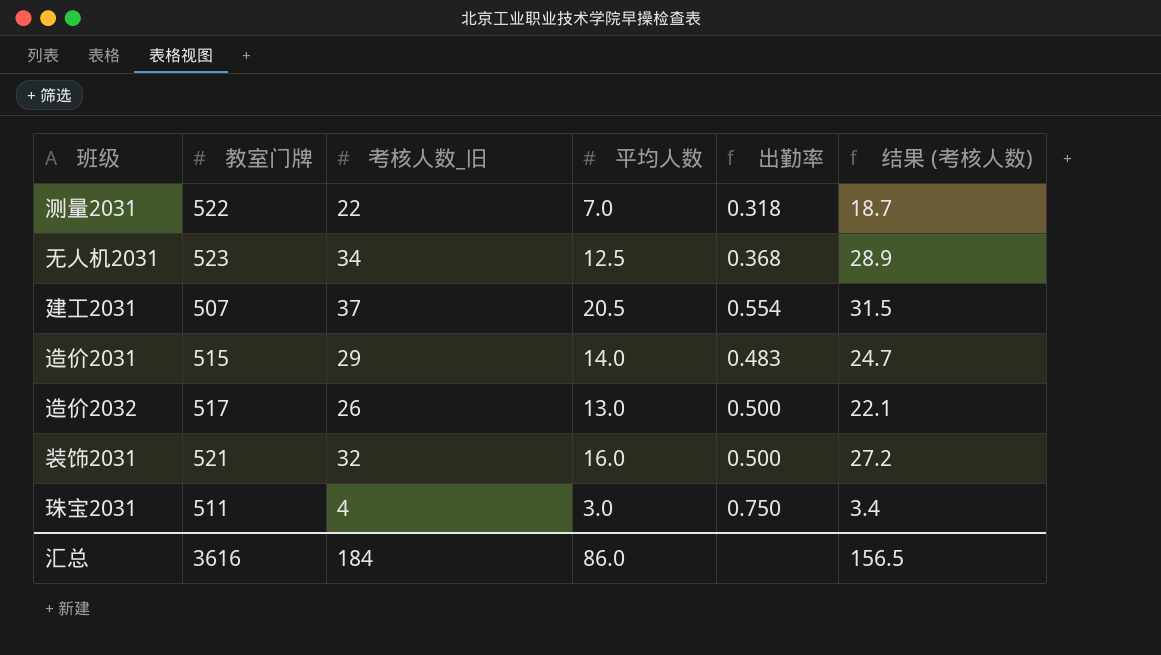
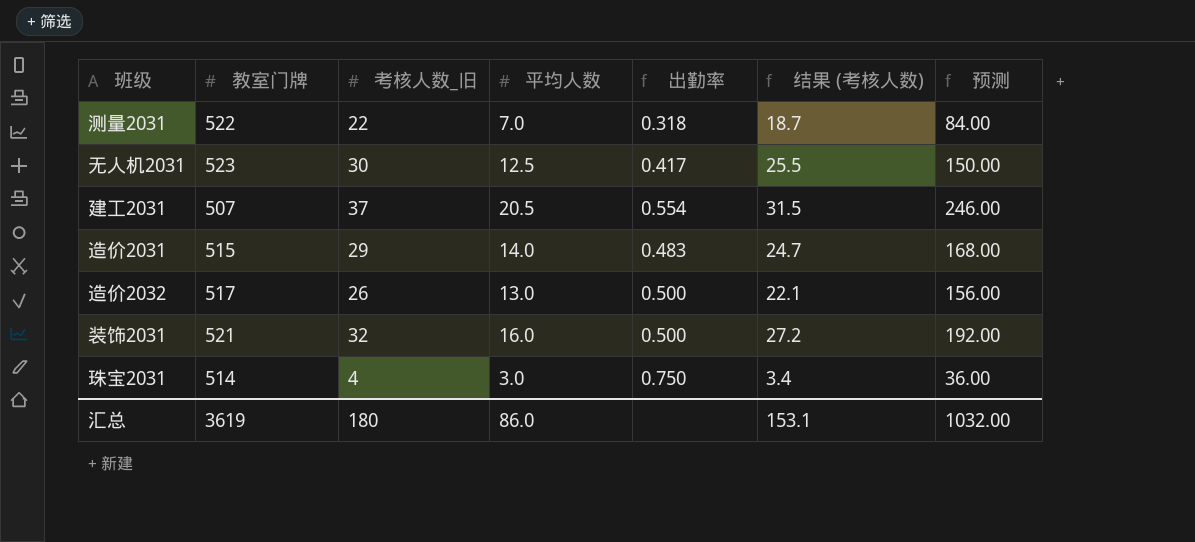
column 预测 | formula: none -> [平均人数] * 12
无人机2031 | 考核人数_旧: 34 -> 30
无人机2031 | 出勤率: 0.368 -> 0.417
无人机2031 | 结果 (考核人数): 28.9 -> 25.5
珠宝2031 | 教室门牌: 511 -> 514
汇总 | 教室门牌: 3616 -> 3619
汇总 | 考核人数_旧: 184 -> 180
汇总 | 结果 (考核人数): 156.5 -> 153.1

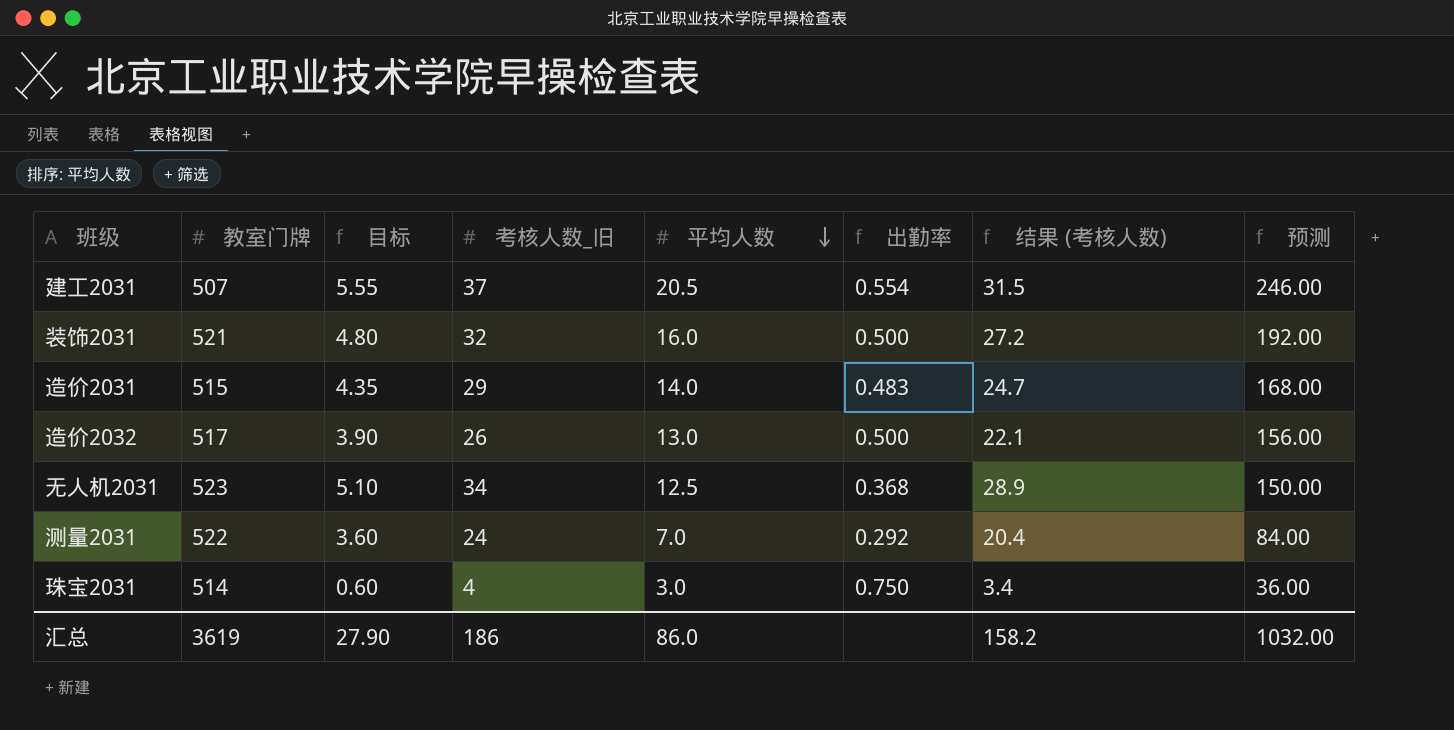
row order: none -> 平均人数 descending
column 目标 | formula: none -> [考核人数_旧] * 0.15
无人机2031 | 考核人数_旧: 30 -> 34
无人机2031 | 出勤率: 0.417 -> 0.368
无人机2031 | 结果 (考核人数): 25.5 -> 28.9
测量2031 | 考核人数_旧: 22 -> 24
测量2031 | 出勤率: 0.318 -> 0.292
测量2031 | 结果 (考核人数): 18.7 -> 20.4
汇总 | 考核人数_旧: 180 -> 186
汇总 | 结果 (考核人数): 153.1 -> 158.2

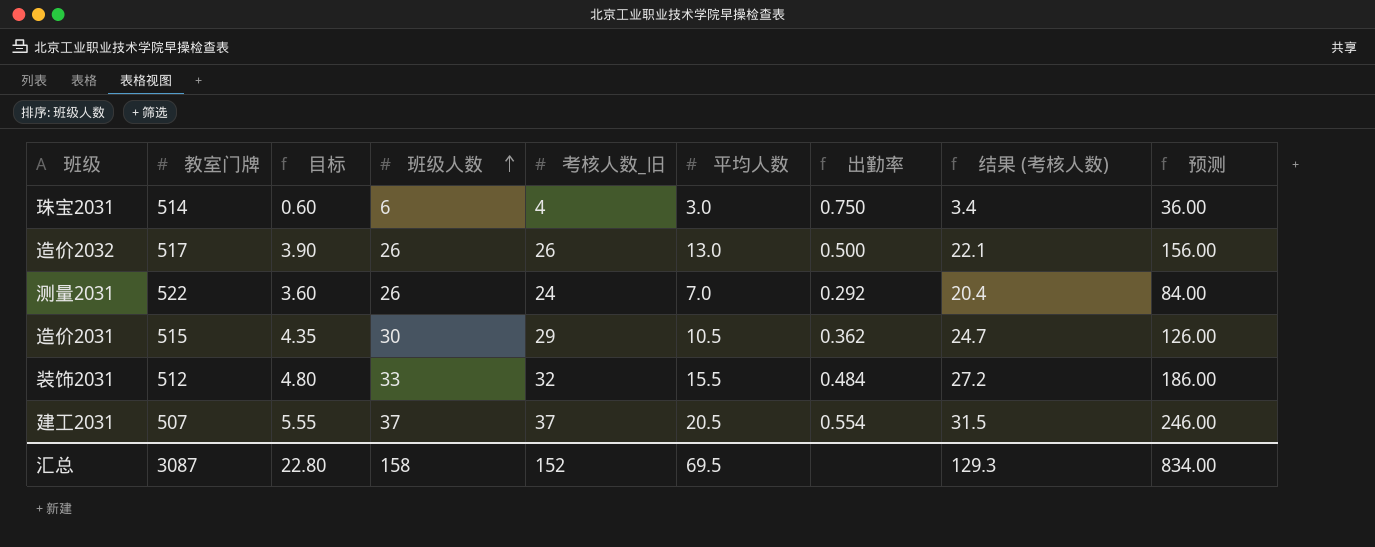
row order: 平均人数 descending -> 班级人数 ascending
column 班级人数 | position: none -> 4
row 无人机2031: 523 | 5.10 | 34 | 12.5 | 0.368 | 28.9 | 150.00 -> none
造价2031 | 平均人数: 14.0 -> 10.5
造价2031 | 出勤率: 0.483 -> 0.362
造价2031 | 预测: 168.00 -> 126.00
装饰2031 | 教室门牌: 521 -> 512
装饰2031 | 平均人数: 16.0 -> 15.5
装饰2031 | 出勤率: 0.500 -> 0.484
装饰2031 | 预测: 192.00 -> 186.00
汇总 | 教室门牌: 3619 -> 3087
汇总 | 目标: 27.90 -> 22.80
汇总 | 考核人数_旧: 186 -> 152
汇总 | 平均人数: 86.0 -> 69.5
汇总 | 结果 (考核人数): 158.2 -> 129.3
汇总 | 预测: 1032.00 -> 834.00

